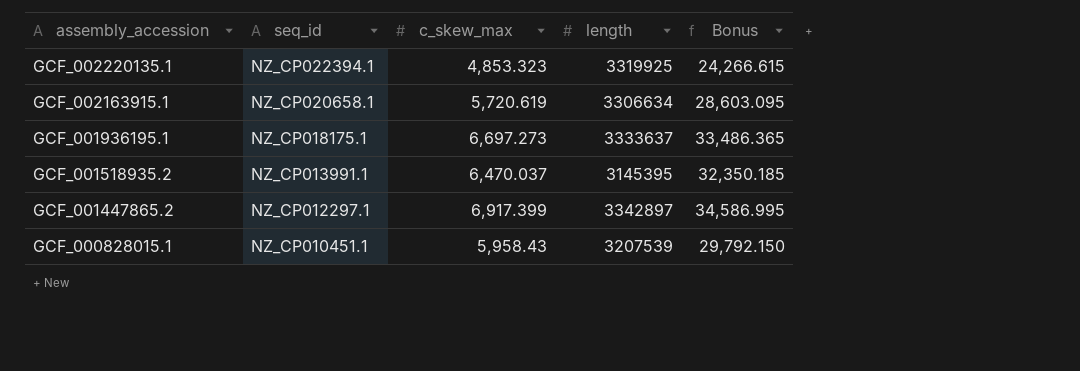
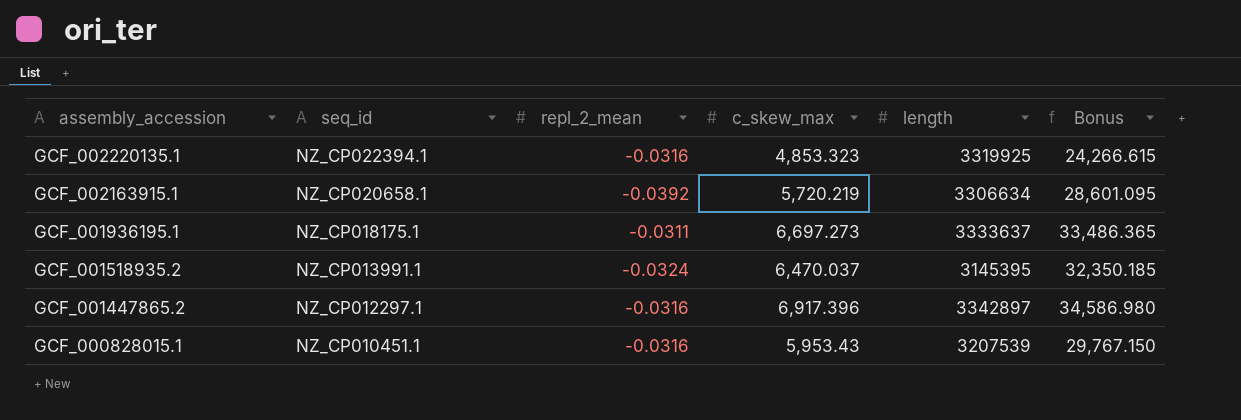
column repl_2_mean | position: none -> 3
GCF_002163915.1 | c_skew_max: 5,720.619 -> 5,720.219
GCF_002163915.1 | Bonus: 28,603.095 -> 28,601.095
GCF_001447865.2 | c_skew_max: 6,917.399 -> 6,917.396
GCF_001447865.2 | Bonus: 34,586.995 -> 34,586.980
GCF_000828015.1 | c_skew_max: 5,958.43 -> 5,953.43
GCF_000828015.1 | Bonus: 29,792.150 -> 29,767.150

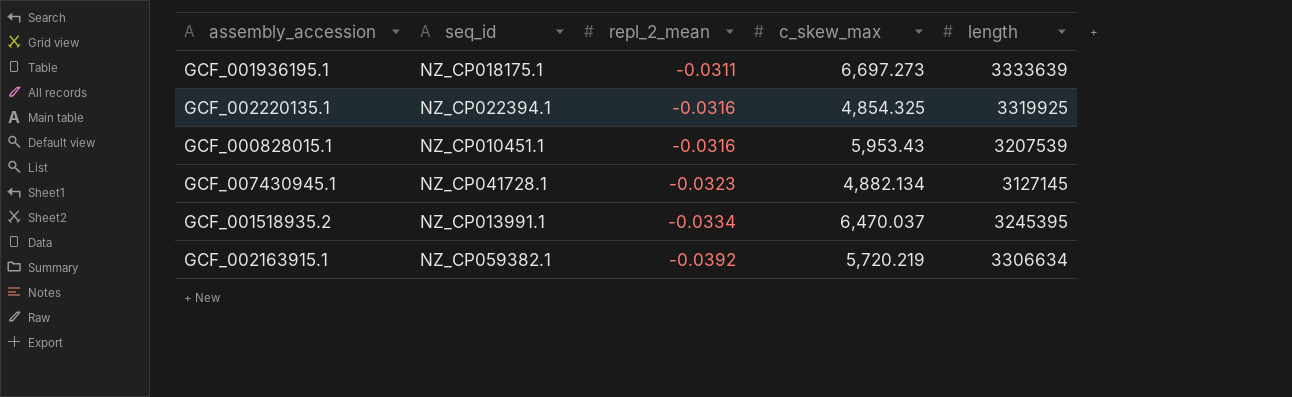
row order: assembly_accession descending -> repl_2_mean descending
column Bonus | formula: [c_skew_max] * 5 -> none
row GCF_001447865.2: NZ_CP012297.1 | -0.0316 | 6,917.396 | 3342897 | 34,586.980 -> none
GCF_001936195.1 | length: 3333637 -> 3333639
GCF_002220135.1 | c_skew_max: 4,853.323 -> 4,854.325
row GCF_007430945.1: none -> NZ_CP041728.1 | -0.0323 | 4,882.134 | 3127145
GCF_001518935.2 | repl_2_mean: -0.0324 -> -0.0334
GCF_001518935.2 | length: 3145395 -> 3245395
GCF_002163915.1 | seq_id: NZ_CP020658.1 -> NZ_CP059382.1

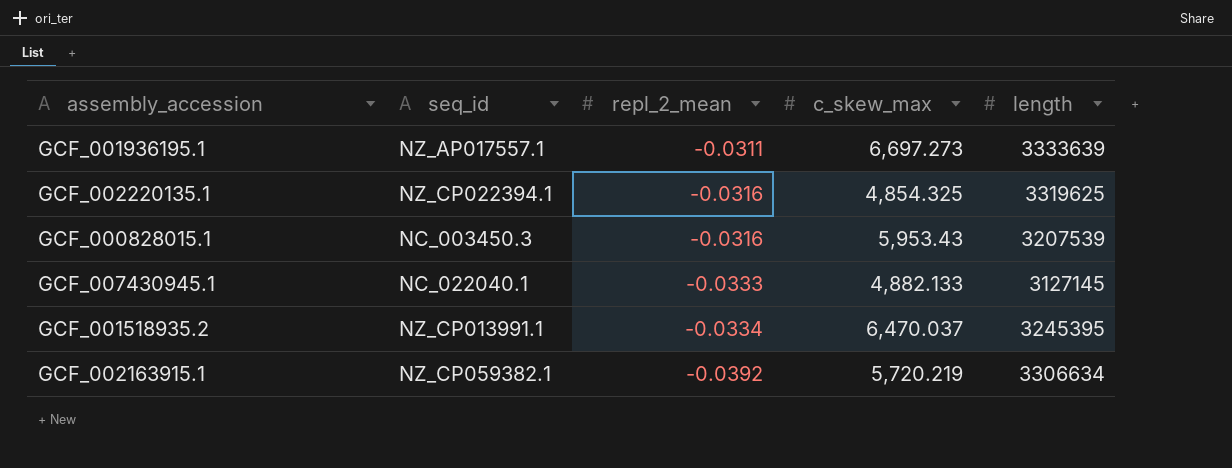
GCF_001936195.1 | seq_id: NZ_CP018175.1 -> NZ_AP017557.1
GCF_002220135.1 | length: 3319925 -> 3319625
GCF_000828015.1 | seq_id: NZ_CP010451.1 -> NC_003450.3
GCF_007430945.1 | seq_id: NZ_CP041728.1 -> NC_022040.1
GCF_007430945.1 | repl_2_mean: -0.0323 -> -0.0333
GCF_007430945.1 | c_skew_max: 4,882.134 -> 4,882.133

